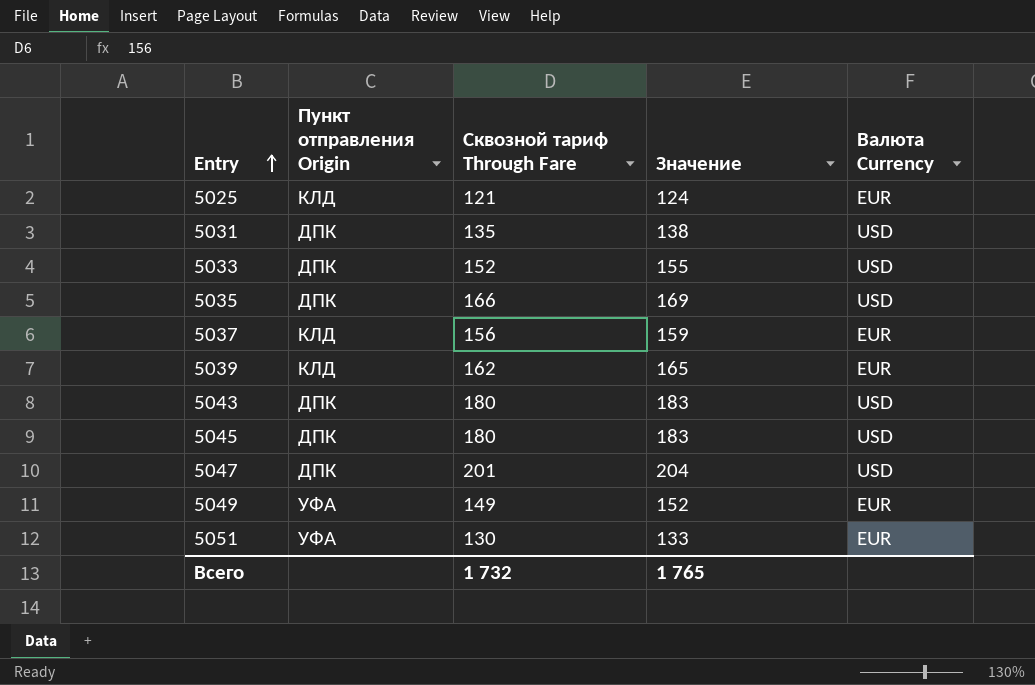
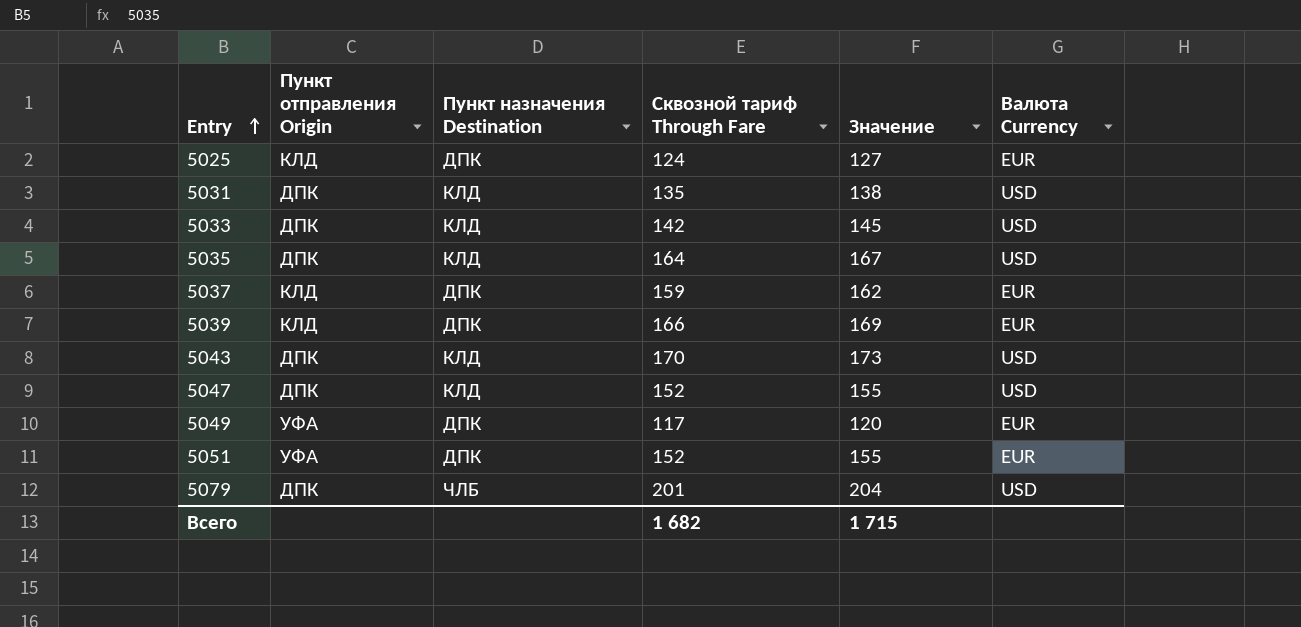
column Пункт назначения Destination | position: none -> 3
row 5045: ДПК | 180 | 183 | USD -> none
5025 | Сквозной тариф Through Fare: 121 -> 124
5025 | Значение: 124 -> 127
5033 | Сквозной тариф Through Fare: 152 -> 142
5033 | Значение: 155 -> 145
5035 | Сквозной тариф Through Fare: 166 -> 164
5035 | Значение: 169 -> 167
5037 | Сквозной тариф Through Fare: 156 -> 159
5037 | Значение: 159 -> 162
5039 | Сквозной тариф Through Fare: 162 -> 166
5039 | Значение: 165 -> 169
5043 | Сквозной тариф Through Fare: 180 -> 170
5043 | Значение: 183 -> 173
5047 | Сквозной тариф Through Fare: 201 -> 152
5047 | Значение: 204 -> 155
5049 | Сквозной тариф Through Fare: 149 -> 117
5049 | Значение: 152 -> 120
5051 | Сквозной тариф Through Fare: 130 -> 152
5051 | Значение: 133 -> 155
row 5079: none -> ДПК | ЧЛБ | 201 | 204 | USD
Всего | Сквозной тариф Through Fare: 1 732 -> 1 682
Всего | Значение: 1 765 -> 1 715

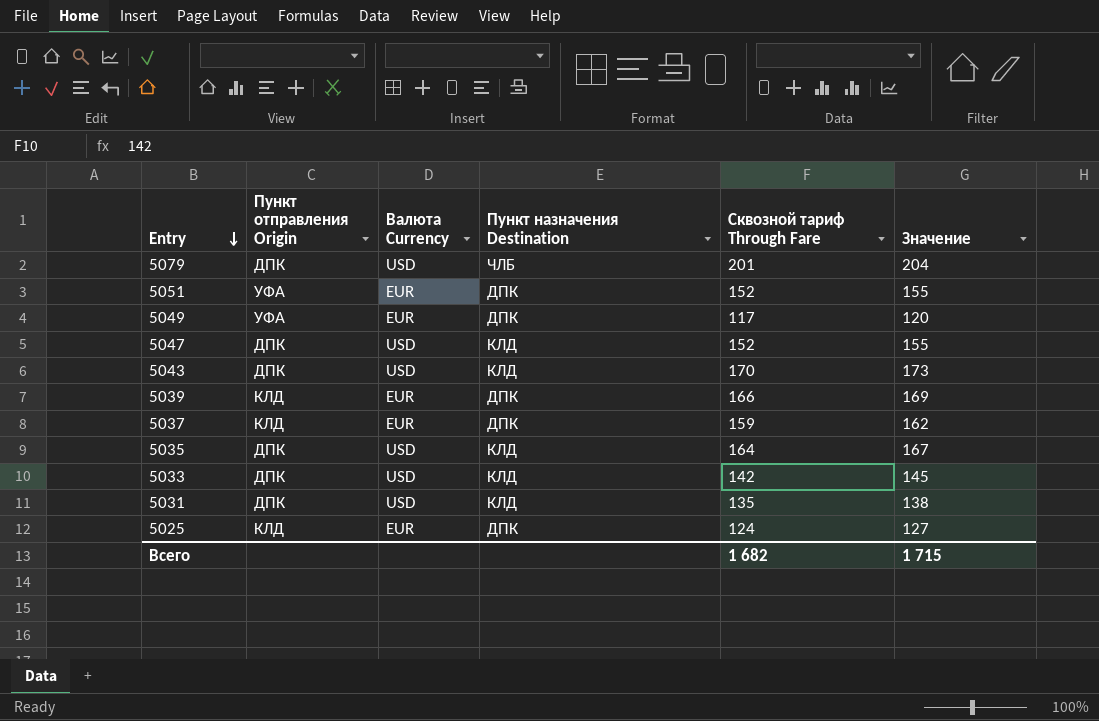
row order: Entry ascending -> Entry descending
column Валюта Currency | position: 6 -> 3

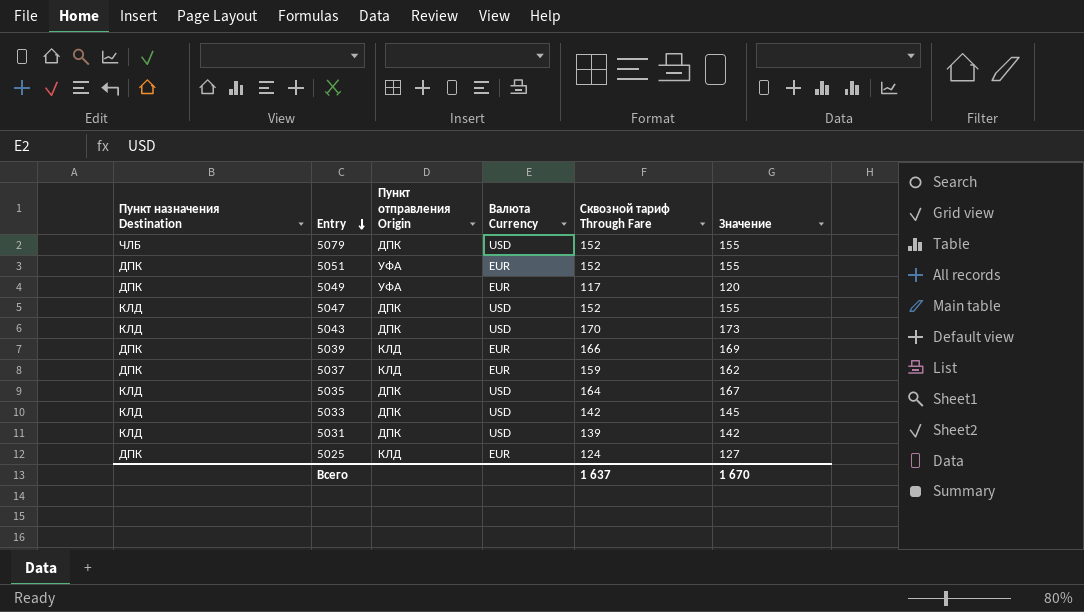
column Пункт назначения Destination | position: 4 -> 1
5079 | Сквозной тариф Through Fare: 201 -> 152
5079 | Значение: 204 -> 155
5031 | Сквозной тариф Through Fare: 135 -> 139
5031 | Значение: 138 -> 142
Всего | Сквозной тариф Through Fare: 1 682 -> 1 637
Всего | Значение: 1 715 -> 1 670

